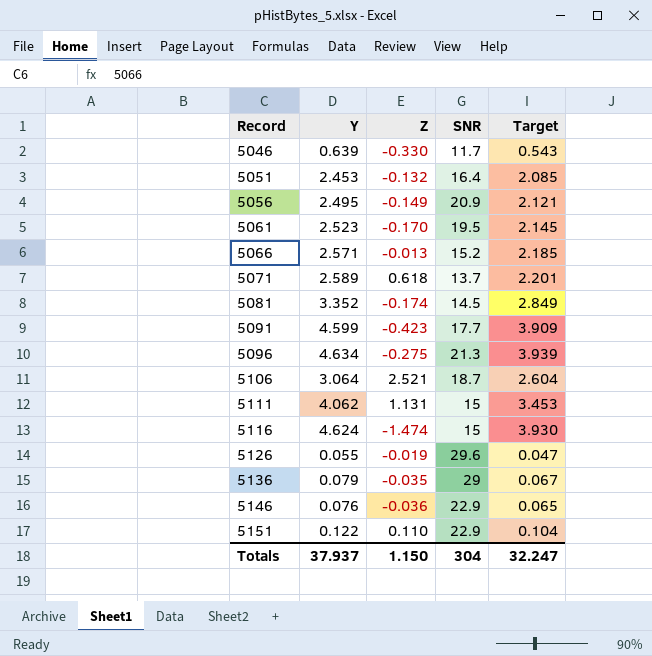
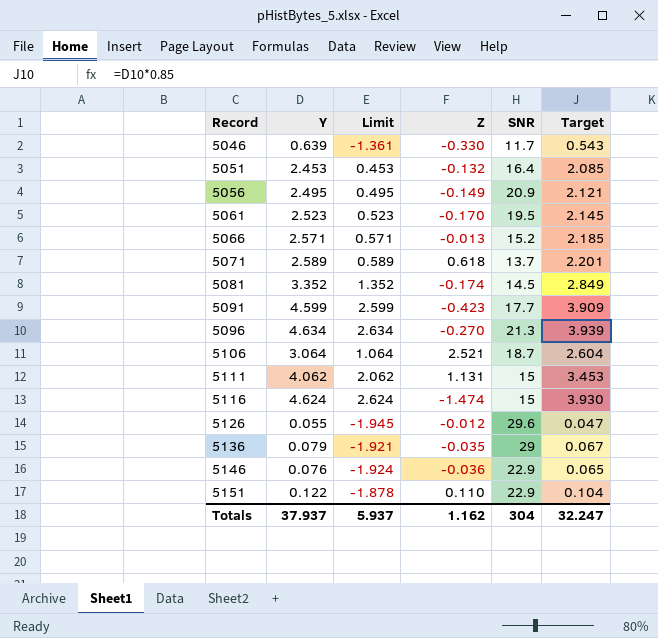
column Limit | formula: none -> [Y] - 2
5096 | Z: -0.275 -> -0.270
5126 | Z: -0.019 -> -0.012
Totals | Z: 1.150 -> 1.162

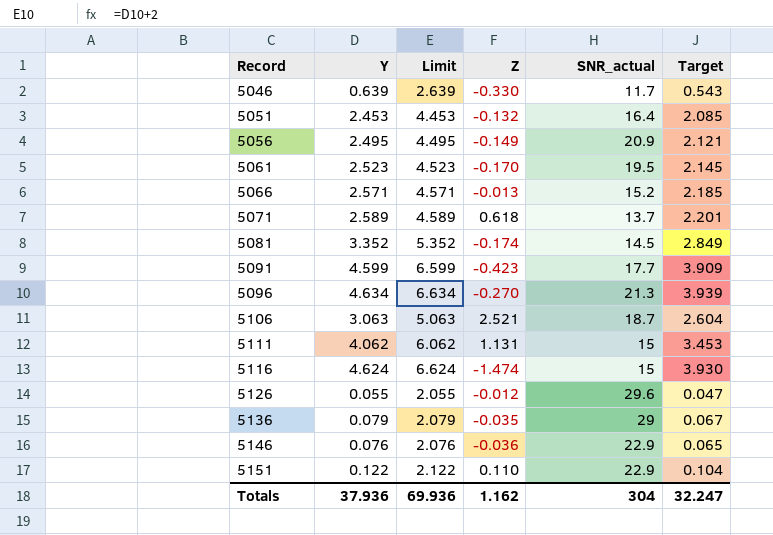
column Limit | formula: [Y] - 2 -> [Y] + 2
column name: SNR -> SNR_actual
5106 | Y: 3.064 -> 3.063
Totals | Y: 37.937 -> 37.936
Totals | Limit: 5.937 -> 69.936

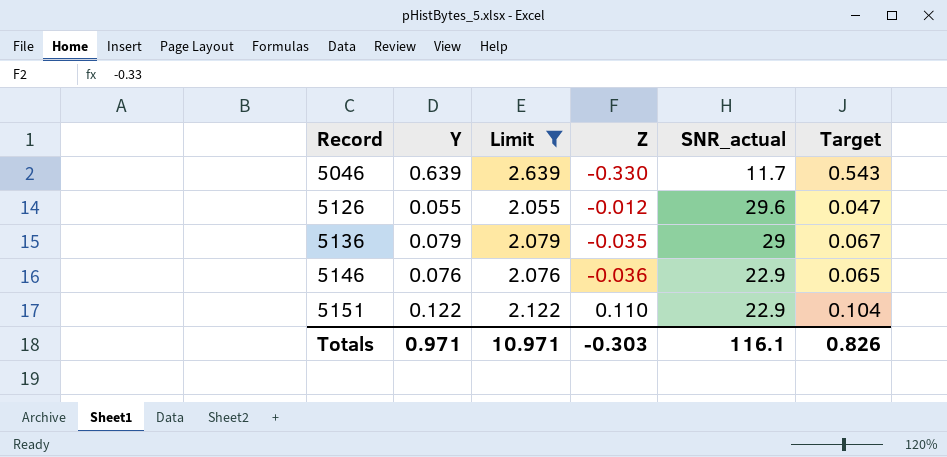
filter: none -> Limit <= 2.639
Totals | Y: 37.936 -> 0.971
Totals | Limit: 69.936 -> 10.971
Totals | Z: 1.162 -> -0.303
Totals | SNR_actual: 304 -> 116.1
Totals | Target: 32.247 -> 0.826

